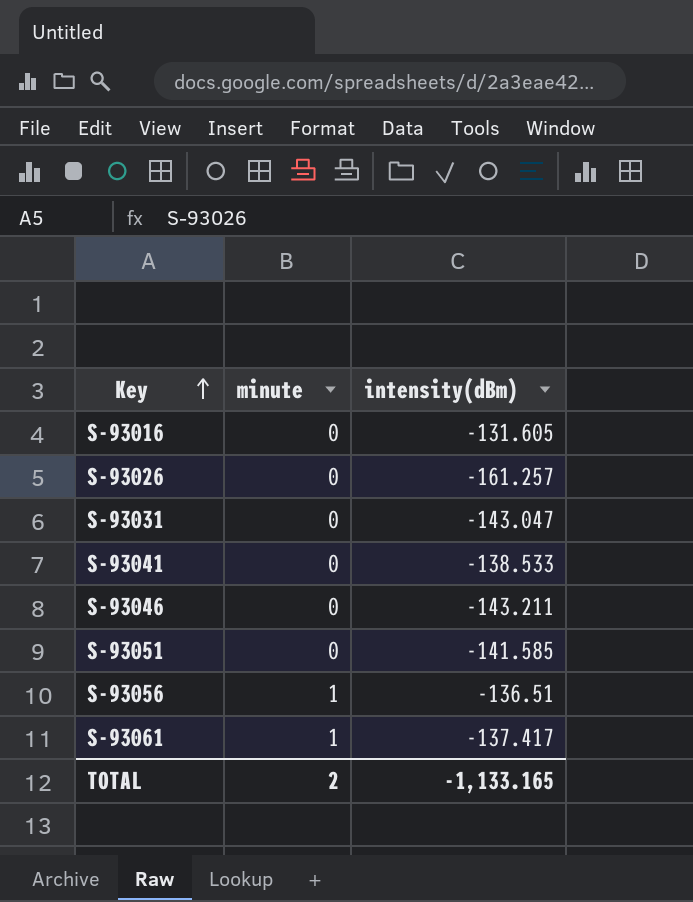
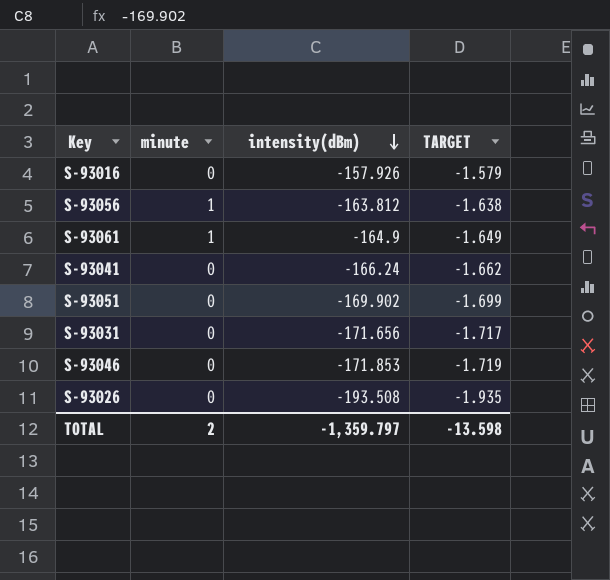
row order: Key ascending -> intensity(dBm) descending
column TARGET | formula: none -> [intensity(dBm)] * 0.01
S-93016 | intensity(dBm): -131.605 -> -157.926
S-93056 | intensity(dBm): -136.51 -> -163.812
S-93061 | intensity(dBm): -137.417 -> -164.9
S-93041 | intensity(dBm): -138.533 -> -166.24
S-93051 | intensity(dBm): -141.585 -> -169.902
S-93031 | intensity(dBm): -143.047 -> -171.656
S-93046 | intensity(dBm): -143.211 -> -171.853
S-93026 | intensity(dBm): -161.257 -> -193.508
TOTAL | intensity(dBm): -1,133.165 -> -1,359.797

